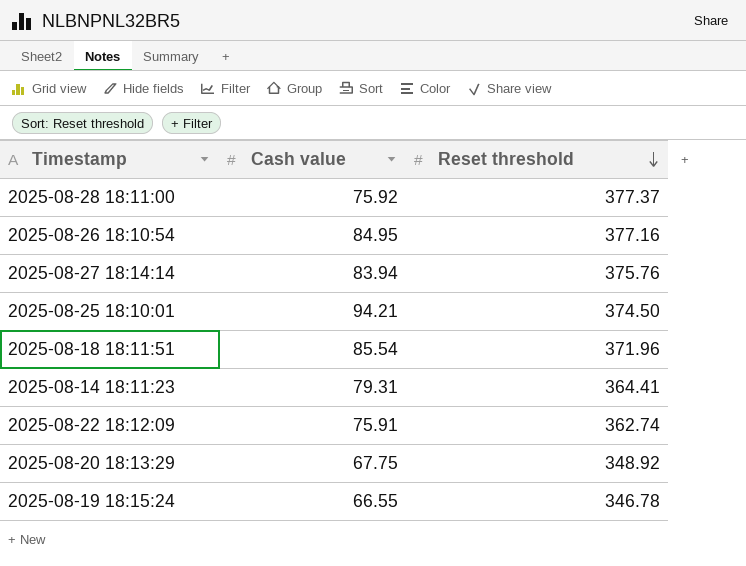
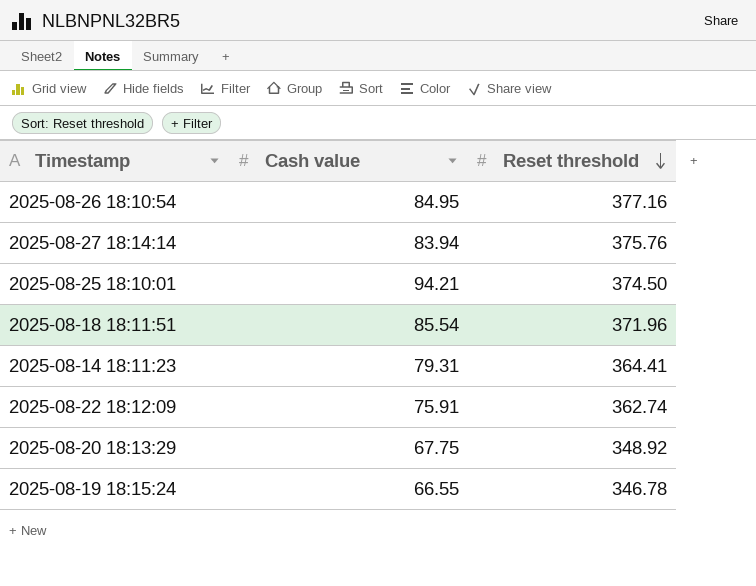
row 2025-08-28 18:11:00: 75.92 | 377.37 -> none

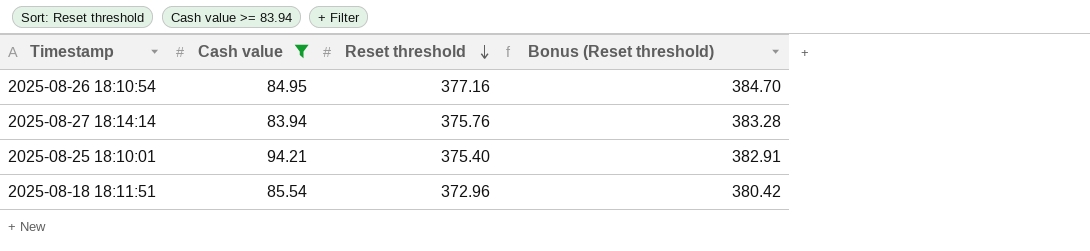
filter: none -> Cash value >= 83.94
column Bonus (Reset threshold) | formula: none -> [Reset threshold] * 1.02
2025-08-25 18:10:01 | Reset threshold: 374.50 -> 375.40
2025-08-18 18:11:51 | Reset threshold: 371.96 -> 372.96

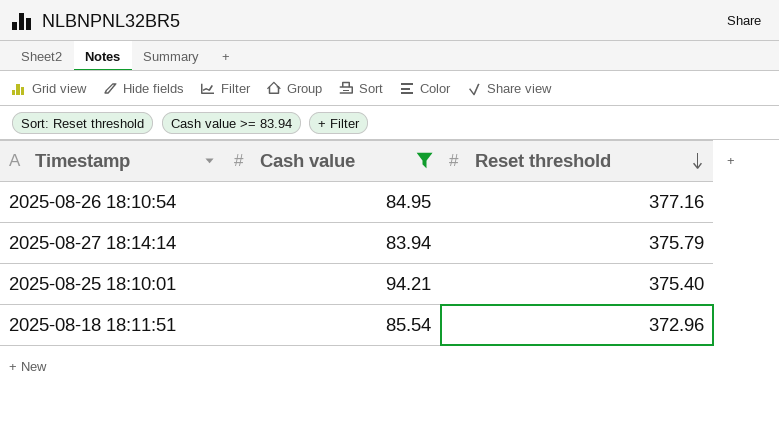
column Bonus (Reset threshold) | formula: [Reset threshold] * 1.02 -> none
2025-08-27 18:14:14 | Reset threshold: 375.76 -> 375.79

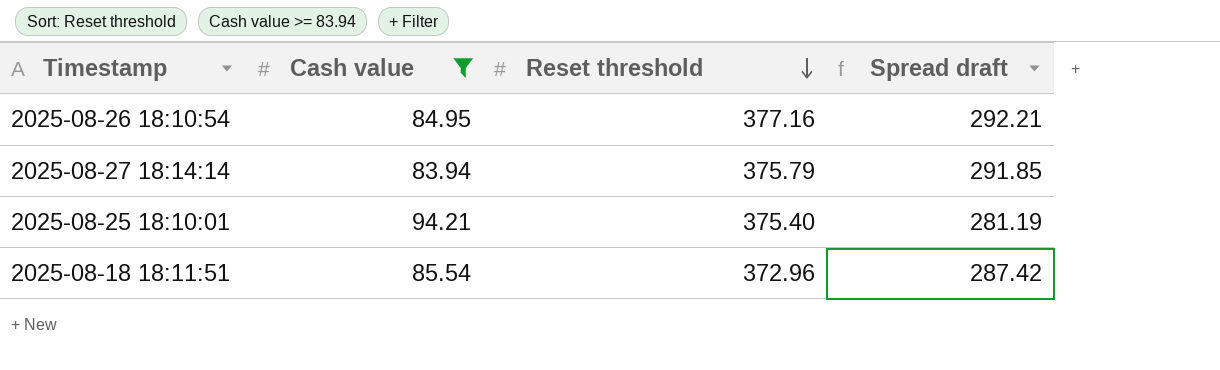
column Spread draft | formula: none -> [Reset threshold] - [Cash value]

